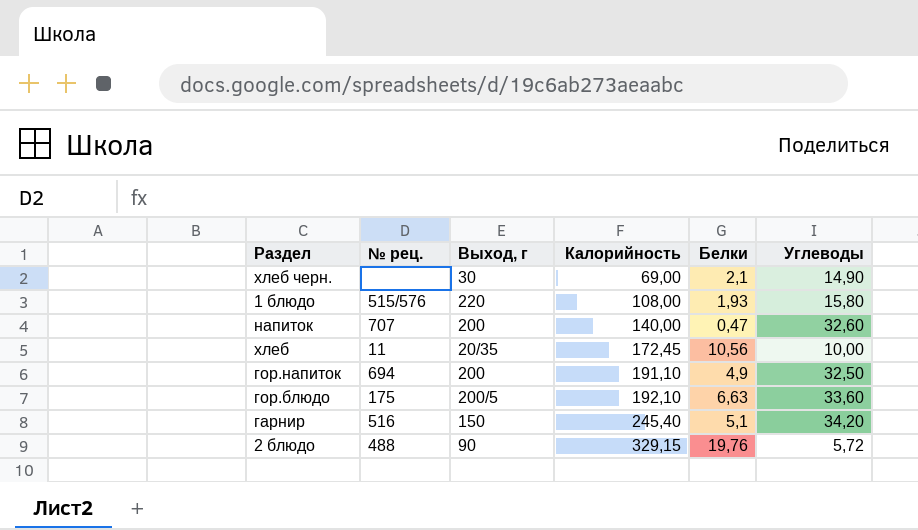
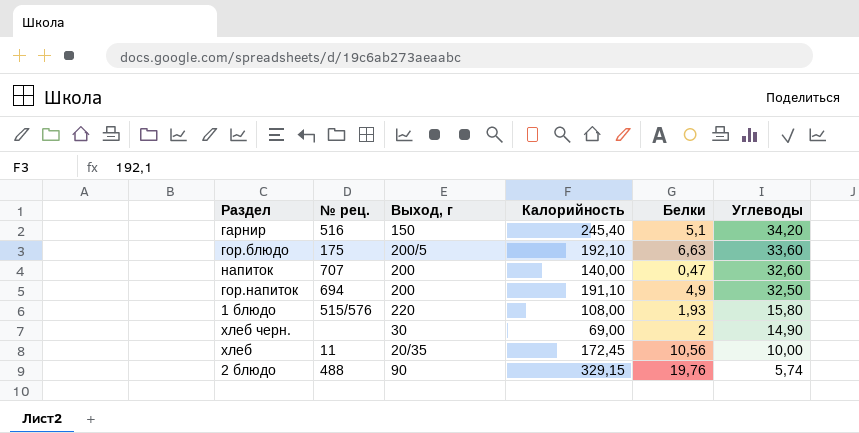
row order: Калорийность ascending -> Углеводы descending
хлеб черн. | Белки: 2,1 -> 2
2 блюдо | Углеводы: 5,72 -> 5,74

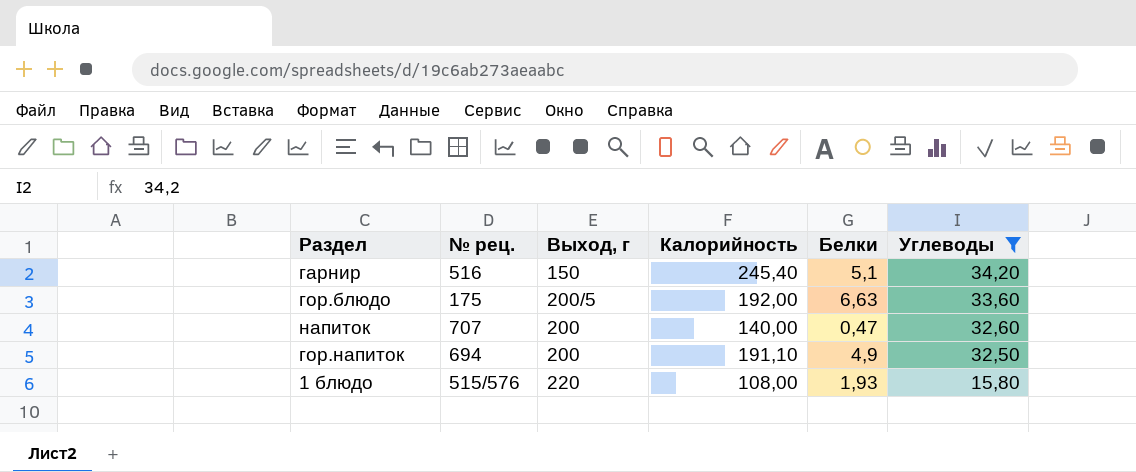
filter: none -> Углеводы >= 15,80
гор.блюдо | Калорийность: 192,10 -> 192,00

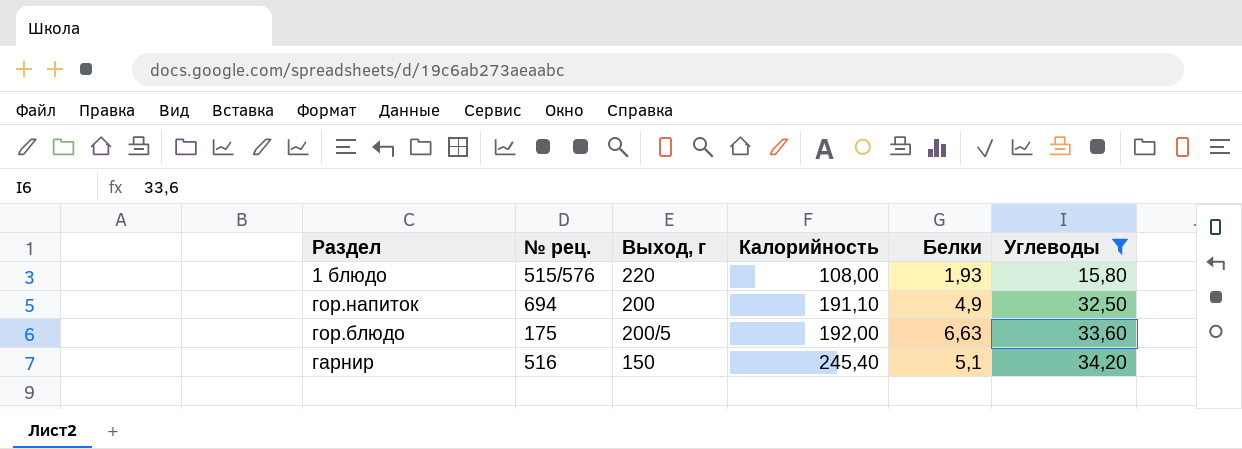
row order: Углеводы descending -> Калорийность ascending
row напиток: 707 | 200 | 140,00 | 0,47 | 32,60 -> none

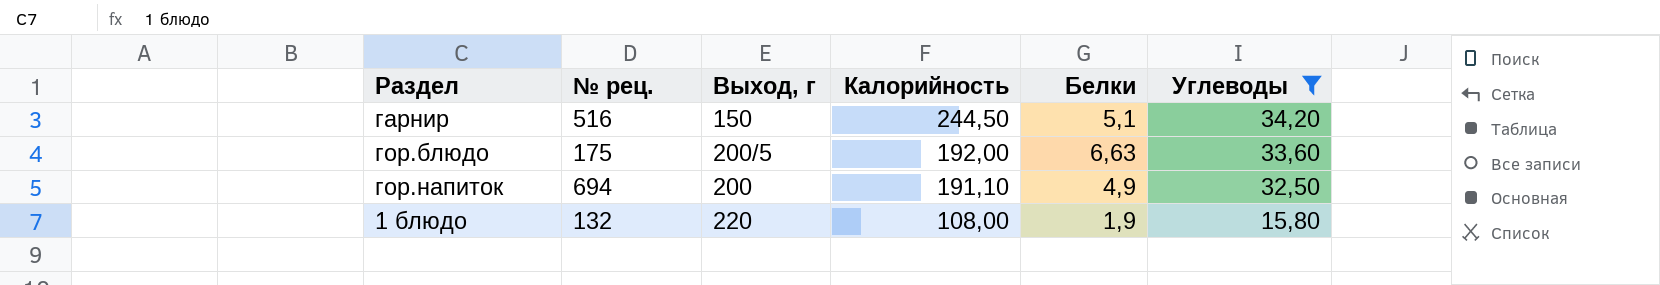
row order: Калорийность ascending -> Калорийность descending
гарнир | Калорийность: 245,40 -> 244,50
1 блюдо | № рец.: 515/576 -> 132
1 блюдо | Белки: 1,93 -> 1,9

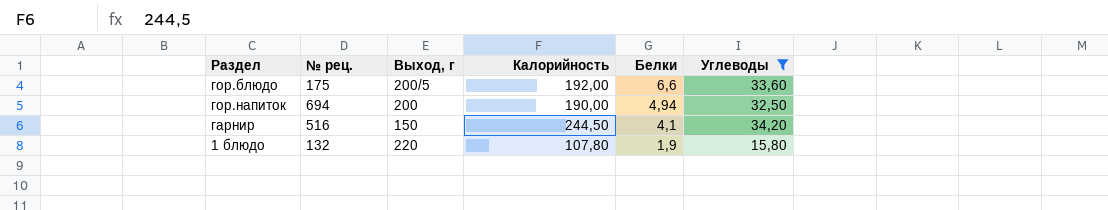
row order: Калорийность descending -> Белки descending
гор.блюдо | Белки: 6,63 -> 6,6
гор.напиток | Калорийность: 191,10 -> 190,00
гор.напиток | Белки: 4,9 -> 4,94
гарнир | Белки: 5,1 -> 4,1
1 блюдо | Калорийность: 108,00 -> 107,80

